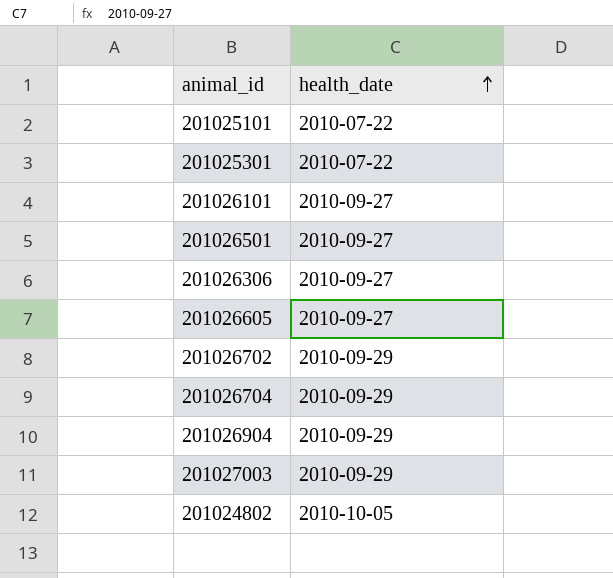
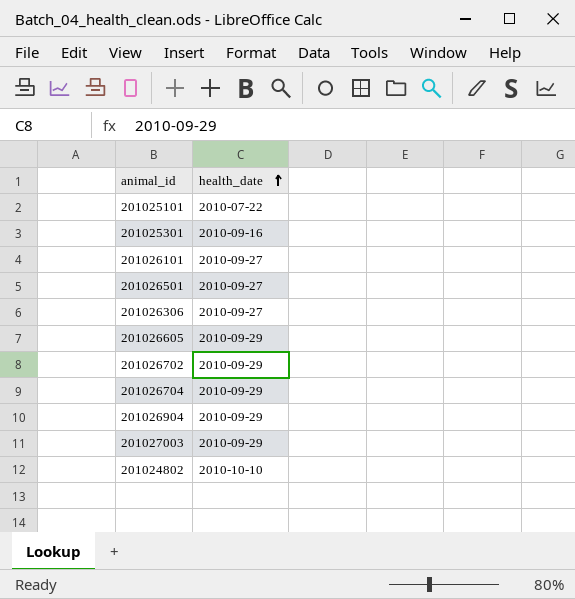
201025301 | health_date: 2010-07-22 -> 2010-09-16
201026605 | health_date: 2010-09-27 -> 2010-09-29
201024802 | health_date: 2010-10-05 -> 2010-10-10

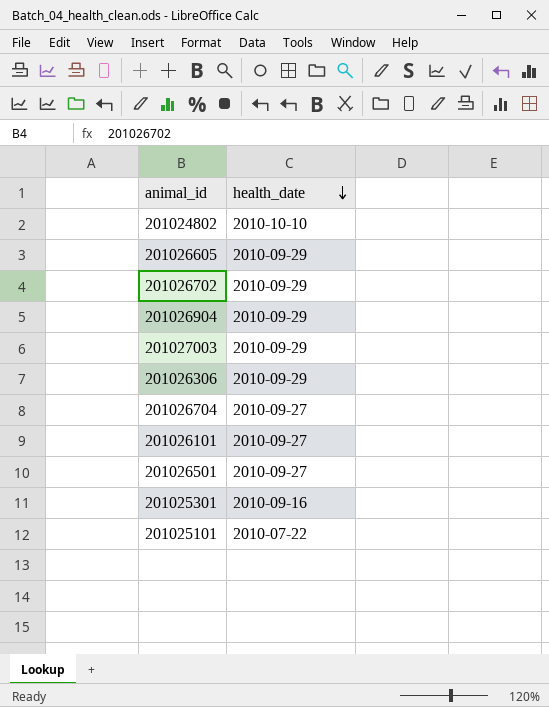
row order: health_date ascending -> health_date descending
201026306 | health_date: 2010-09-27 -> 2010-09-29
201026704 | health_date: 2010-09-29 -> 2010-09-27

